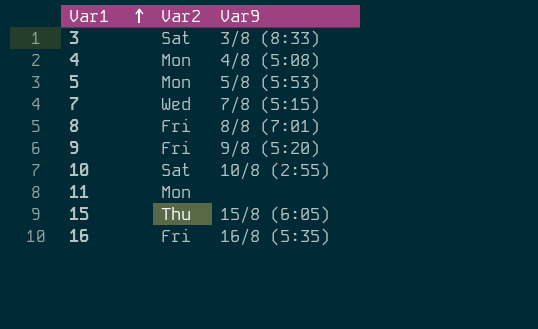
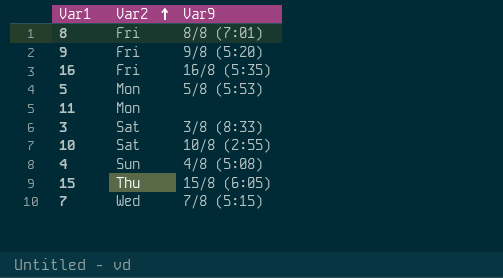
row order: Var1 ascending -> Var2 ascending
4 | Var2: Mon -> Sun

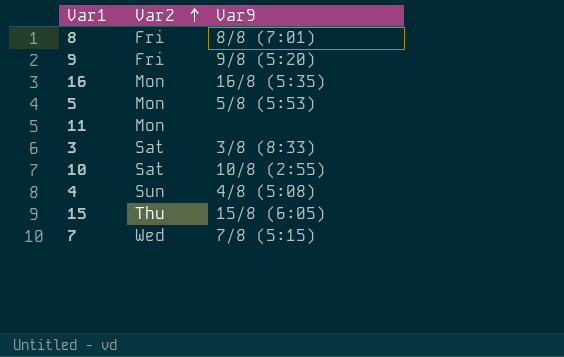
16 | Var2: Fri -> Mon

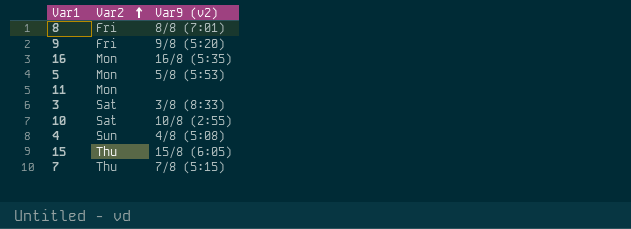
column name: Var9 -> Var9 (v2)
7 | Var2: Wed -> Thu

